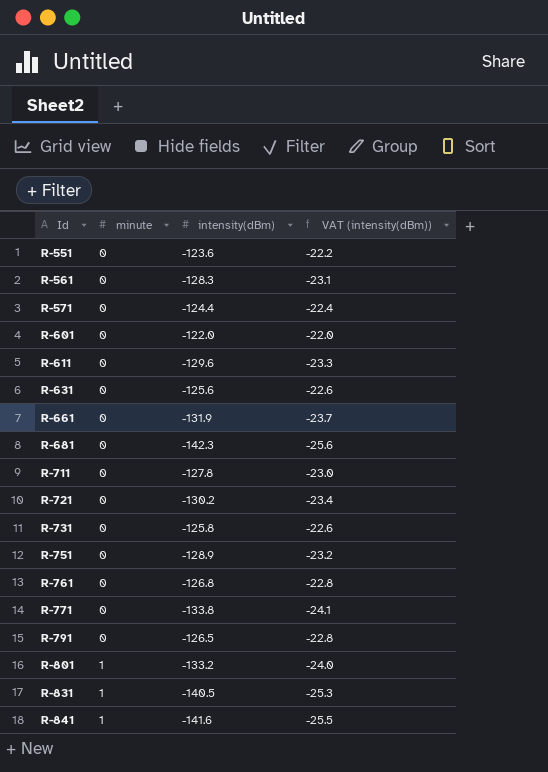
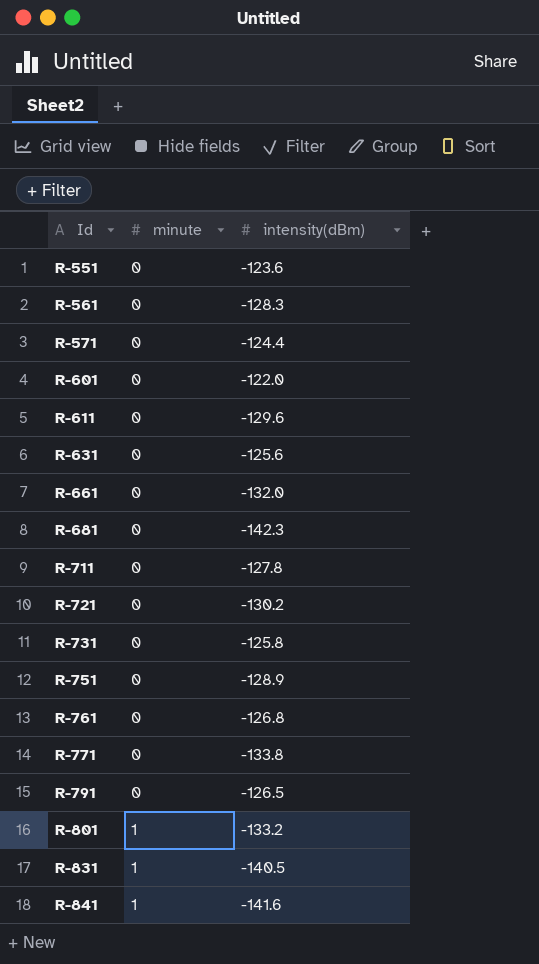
column VAT (intensity(dBm)) | formula: [intensity(dBm)] * 0.18 -> none
R-661 | intensity(dBm): -131.9 -> -132.0

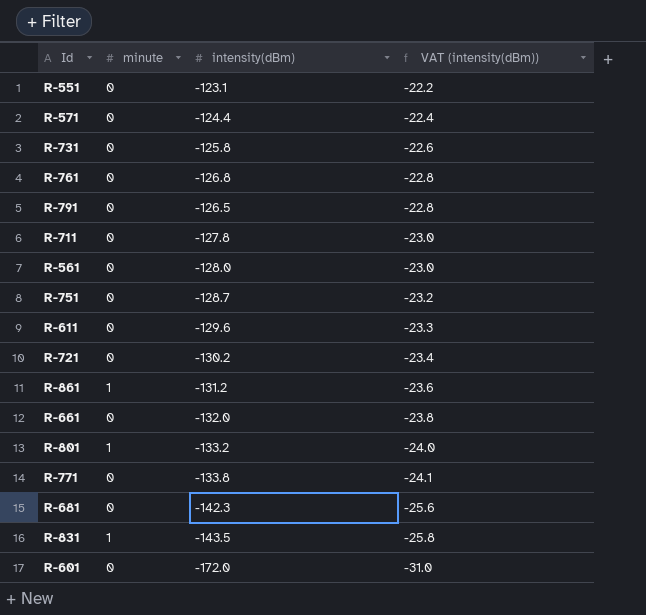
row order: Id ascending -> VAT (intensity(dBm)) descending
column VAT (intensity(dBm)) | formula: none -> [intensity(dBm)] * 0.18
row R-631: 0 | -125.6 -> none
row R-841: 1 | -141.6 -> none
R-551 | intensity(dBm): -123.6 -> -123.1
R-561 | intensity(dBm): -128.3 -> -128.0
R-751 | intensity(dBm): -128.9 -> -128.7
row R-861: none -> 1 | -131.2 | -23.6
R-831 | intensity(dBm): -140.5 -> -143.5
R-601 | intensity(dBm): -122.0 -> -172.0

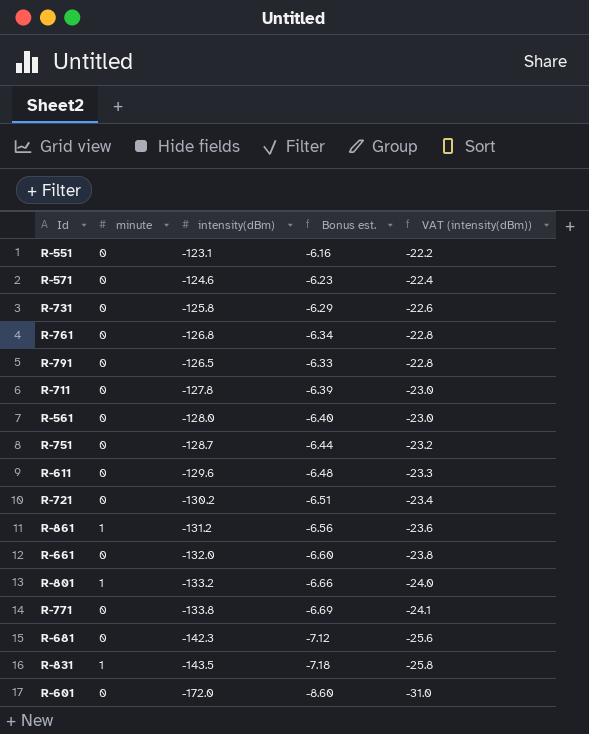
column Bonus est. | formula: none -> [intensity(dBm)] * 0.05
R-571 | intensity(dBm): -124.4 -> -124.6

